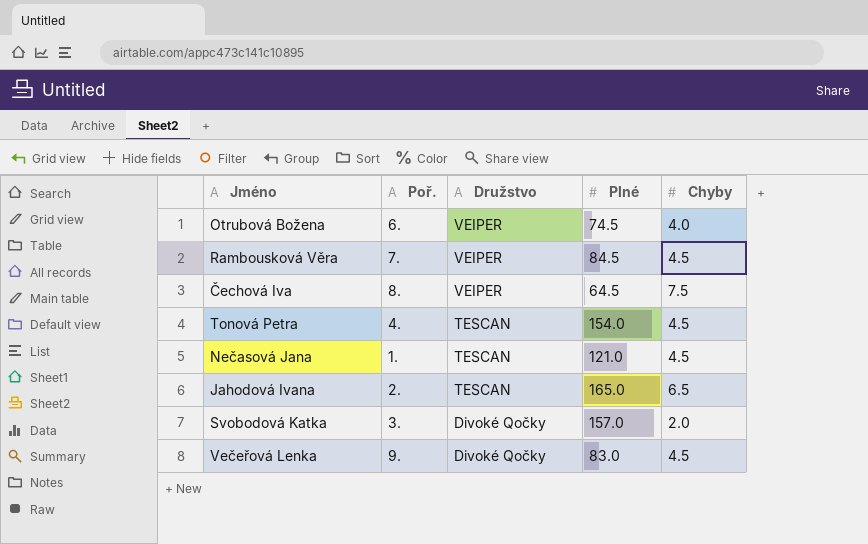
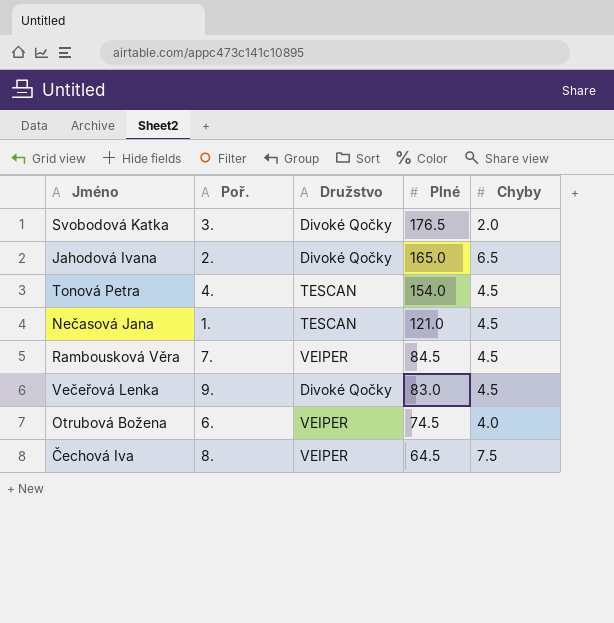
row order: Družstvo descending -> Plné descending
Svobodová Katka | Plné: 157.0 -> 176.5
Jahodová Ivana | Družstvo: TESCAN -> Divoké Qočky

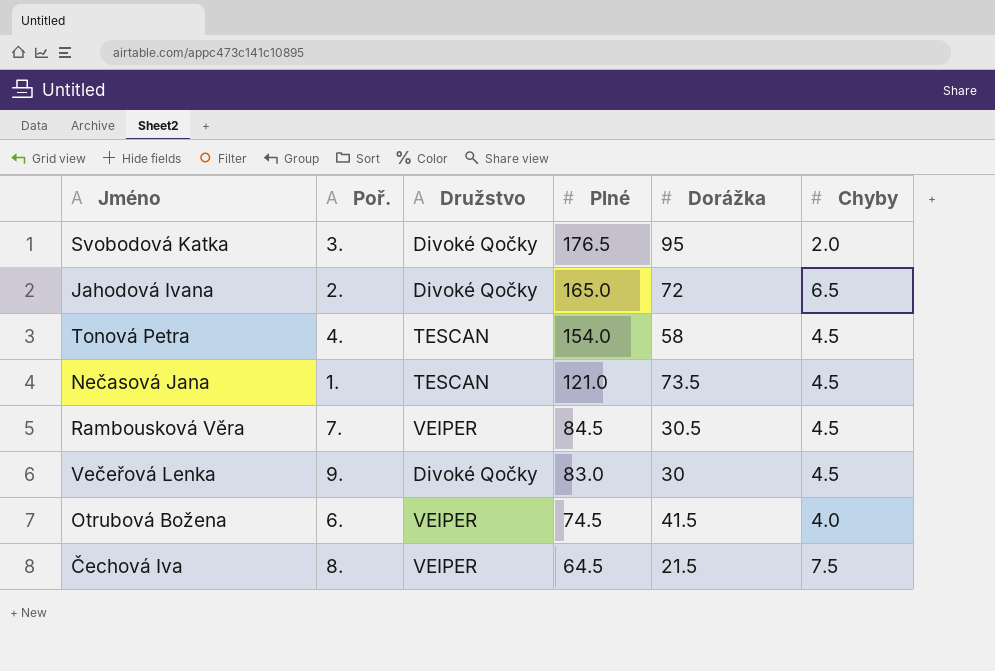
column Dorážka | position: none -> 5

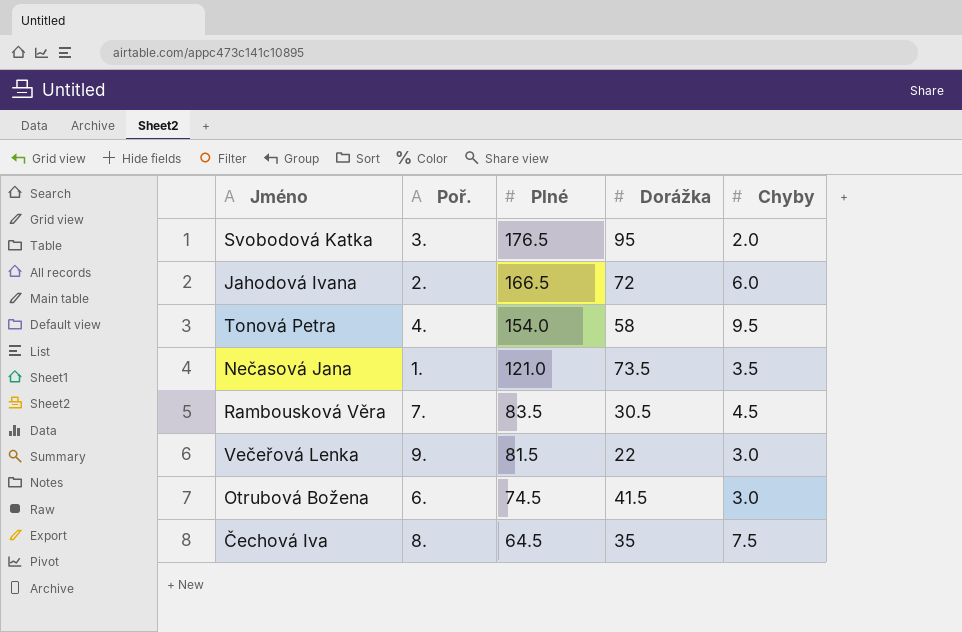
column Družstvo | position: 3 -> none
Jahodová Ivana | Plné: 165.0 -> 166.5
Jahodová Ivana | Chyby: 6.5 -> 6.0
Tonová Petra | Chyby: 4.5 -> 9.5
Nečasová Jana | Chyby: 4.5 -> 3.5
Rambousková Věra | Plné: 84.5 -> 83.5
Večeřová Lenka | Plné: 83.0 -> 81.5
Večeřová Lenka | Dorážka: 30 -> 22
Večeřová Lenka | Chyby: 4.5 -> 3.0
Otrubová Božena | Chyby: 4.0 -> 3.0
Čechová Iva | Dorážka: 21.5 -> 35

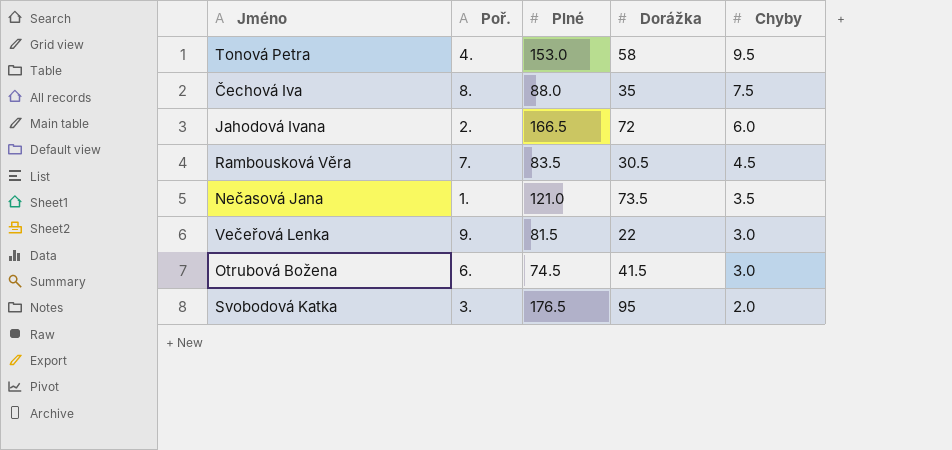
row order: Plné descending -> Chyby descending
Tonová Petra | Plné: 154.0 -> 153.0
Čechová Iva | Plné: 64.5 -> 88.0

